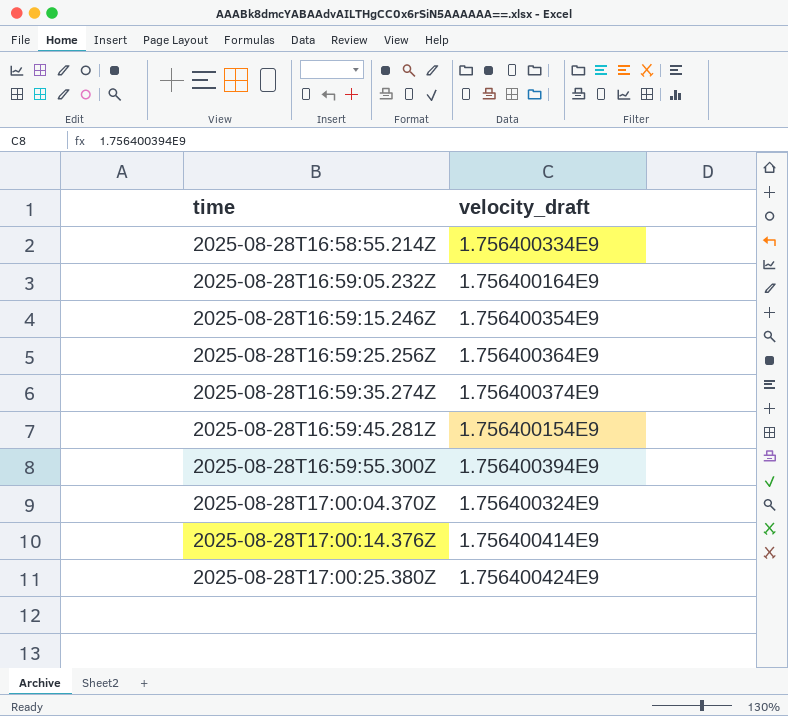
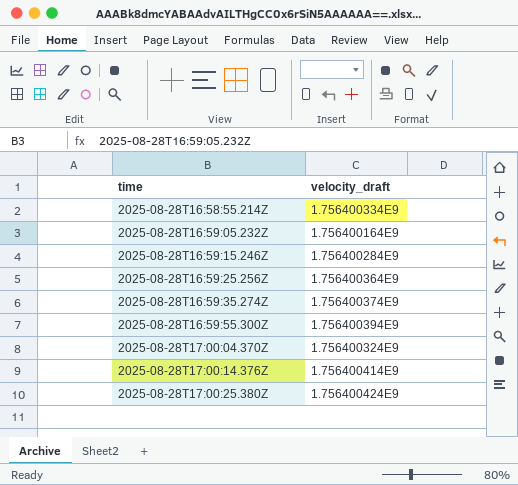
row 2025-08-28T16:59:45.281Z: 1.756400154E9 -> none
2025-08-28T16:59:15.246Z | velocity_draft: 1.756400354E9 -> 1.756400284E9

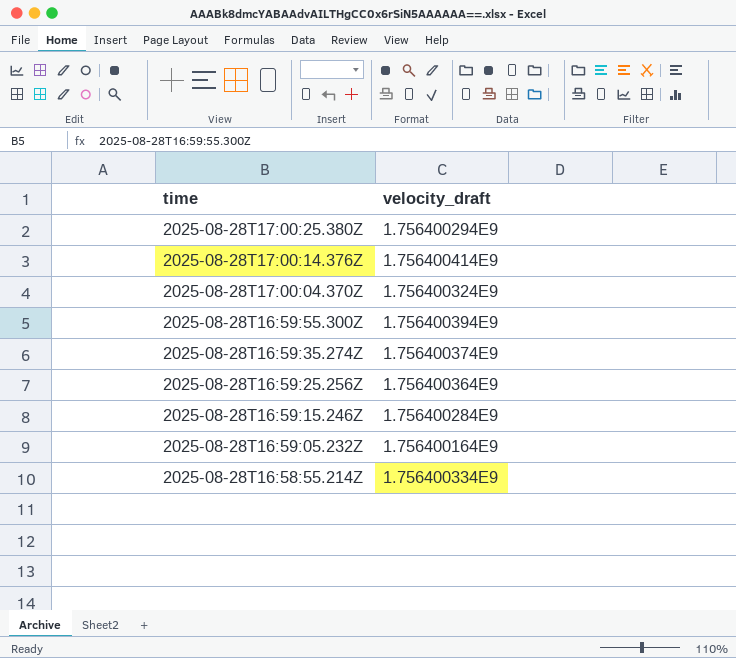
row order: time ascending -> time descending
2025-08-28T17:00:25.380Z | velocity_draft: 1.756400424E9 -> 1.756400294E9

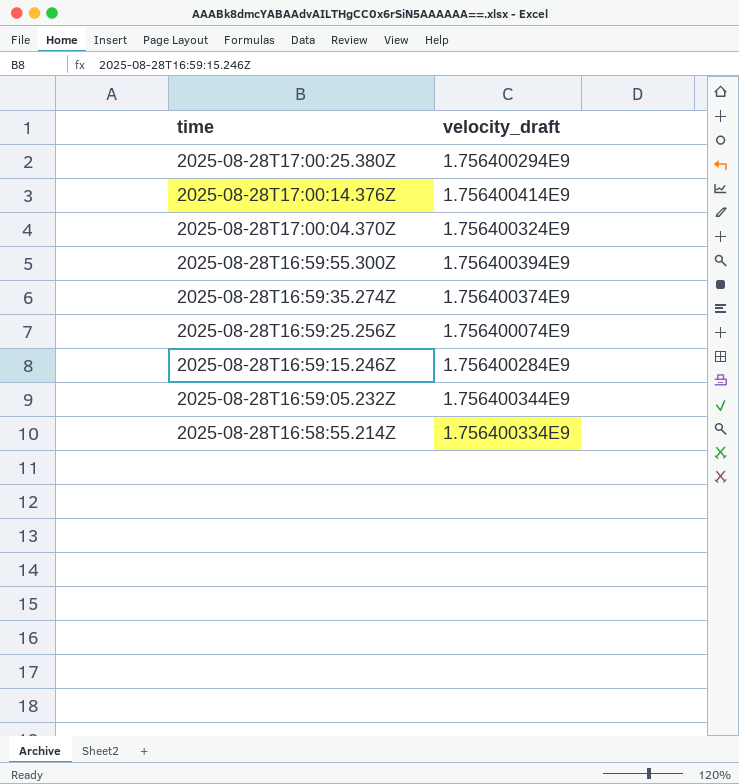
2025-08-28T16:59:25.256Z | velocity_draft: 1.756400364E9 -> 1.756400074E9
2025-08-28T16:59:05.232Z | velocity_draft: 1.756400164E9 -> 1.756400344E9

